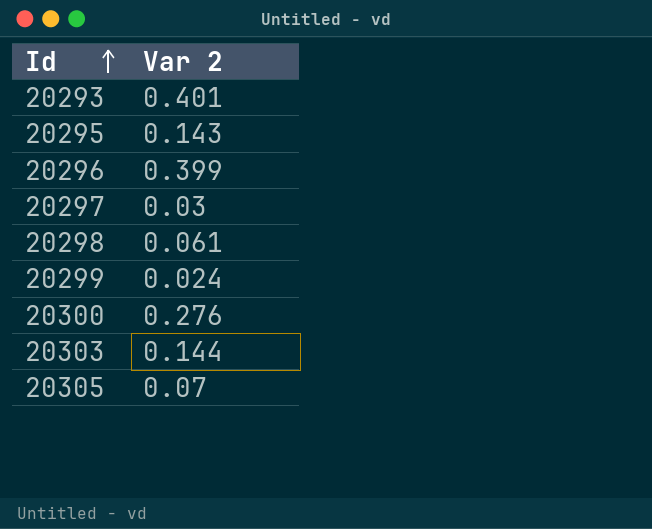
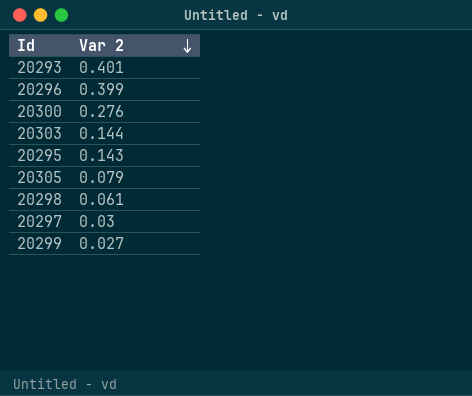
row order: Id ascending -> Var 2 descending
20305 | Var 2: 0.07 -> 0.079
20299 | Var 2: 0.024 -> 0.027

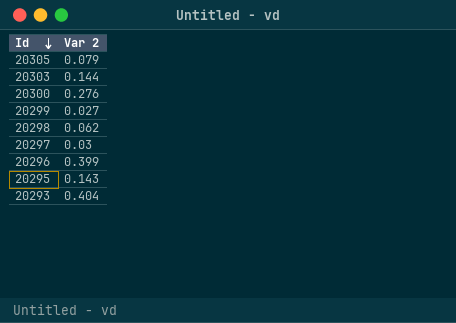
row order: Var 2 descending -> Id descending
20298 | Var 2: 0.061 -> 0.062
20293 | Var 2: 0.401 -> 0.404

